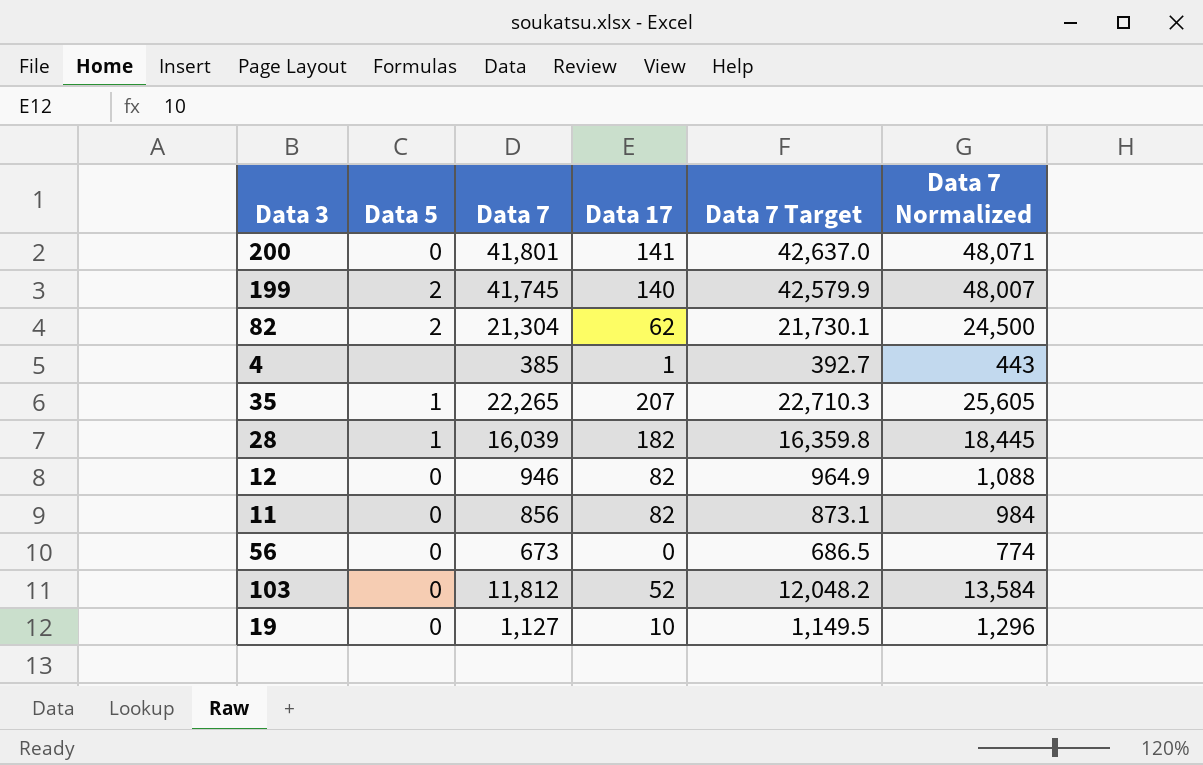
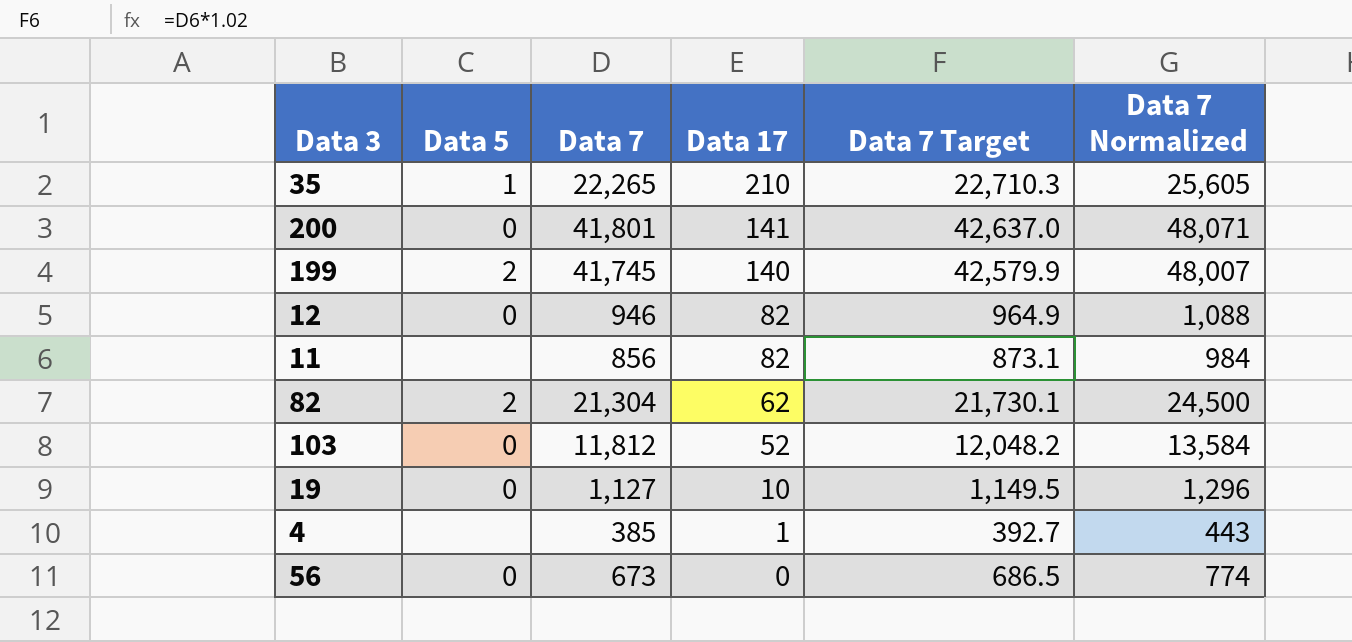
row order: none -> Data 17 descending
row 28: 1 | 16,039 | 182 | 16,359.8 | 18,445 -> none
35 | Data 17: 207 -> 210
11 | Data 5: 0 -> none

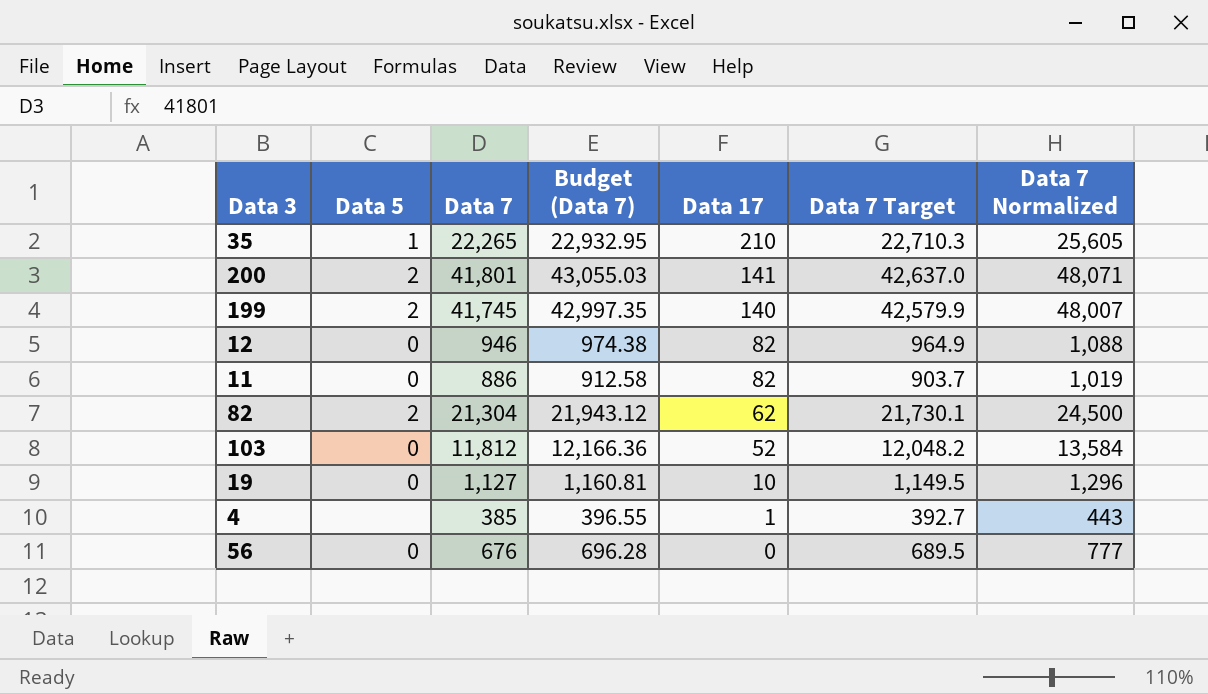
column Budget (Data 7) | formula: none -> [Data 7] * 1.03
200 | Data 5: 0 -> 2
11 | Data 5: none -> 0
11 | Data 7: 856 -> 886
11 | Data 7 Target: 873.1 -> 903.7
11 | Data 7 Normalized: 984 -> 1,019
56 | Data 7: 673 -> 676
56 | Data 7 Target: 686.5 -> 689.5
56 | Data 7 Normalized: 774 -> 777

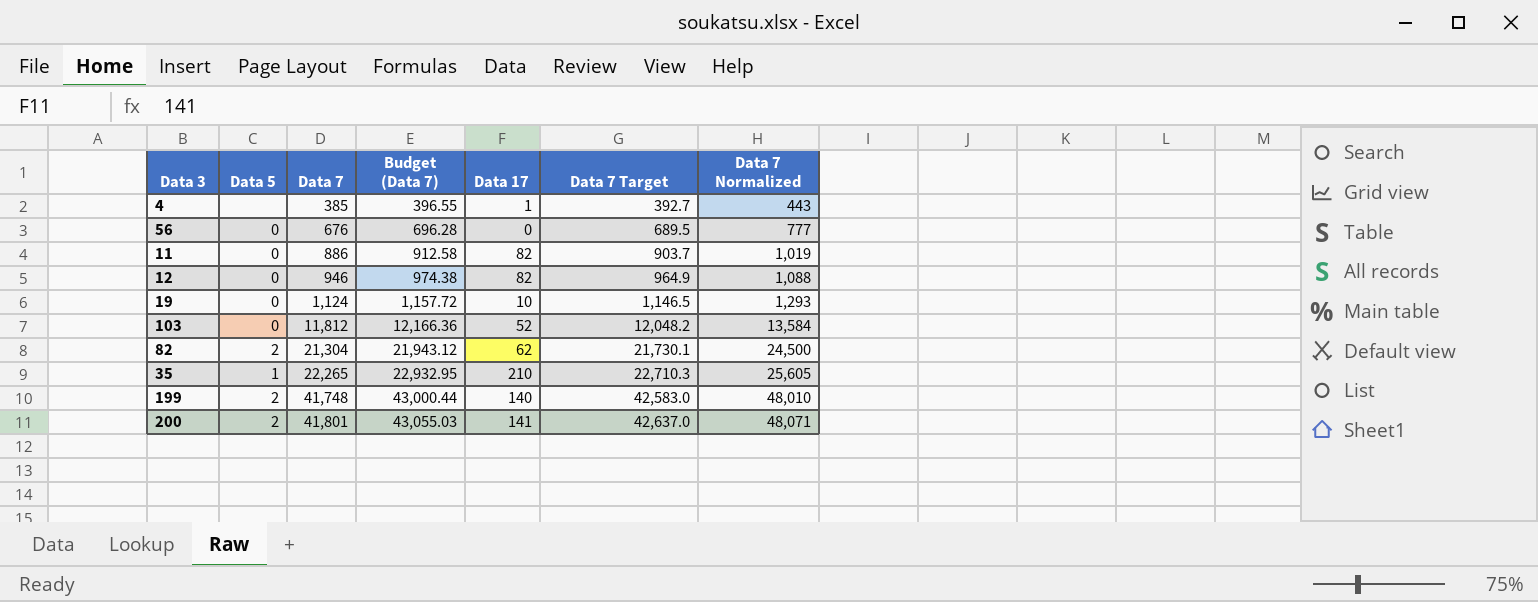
row order: Data 17 descending -> Data 7 ascending
19 | Data 7: 1,127 -> 1,124
19 | Budget (Data 7): 1,160.81 -> 1,157.72
19 | Data 7 Target: 1,149.5 -> 1,146.5
19 | Data 7 Normalized: 1,296 -> 1,293
199 | Data 7: 41,745 -> 41,748
199 | Budget (Data 7): 42,997.35 -> 43,000.44
199 | Data 7 Target: 42,579.9 -> 42,583.0
199 | Data 7 Normalized: 48,007 -> 48,010

